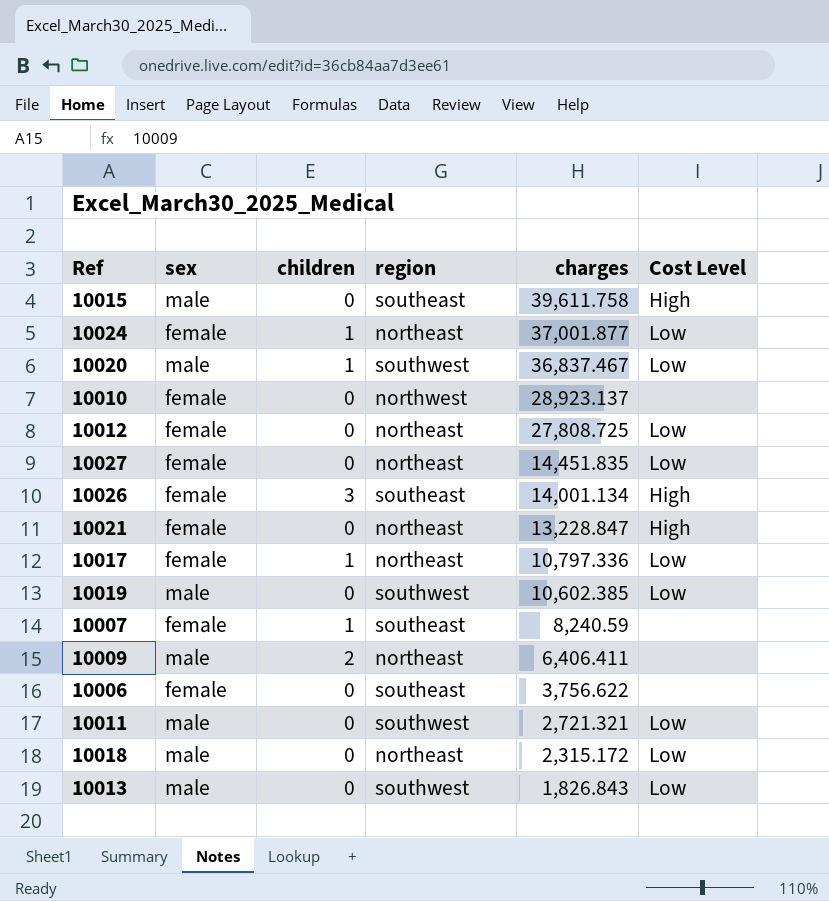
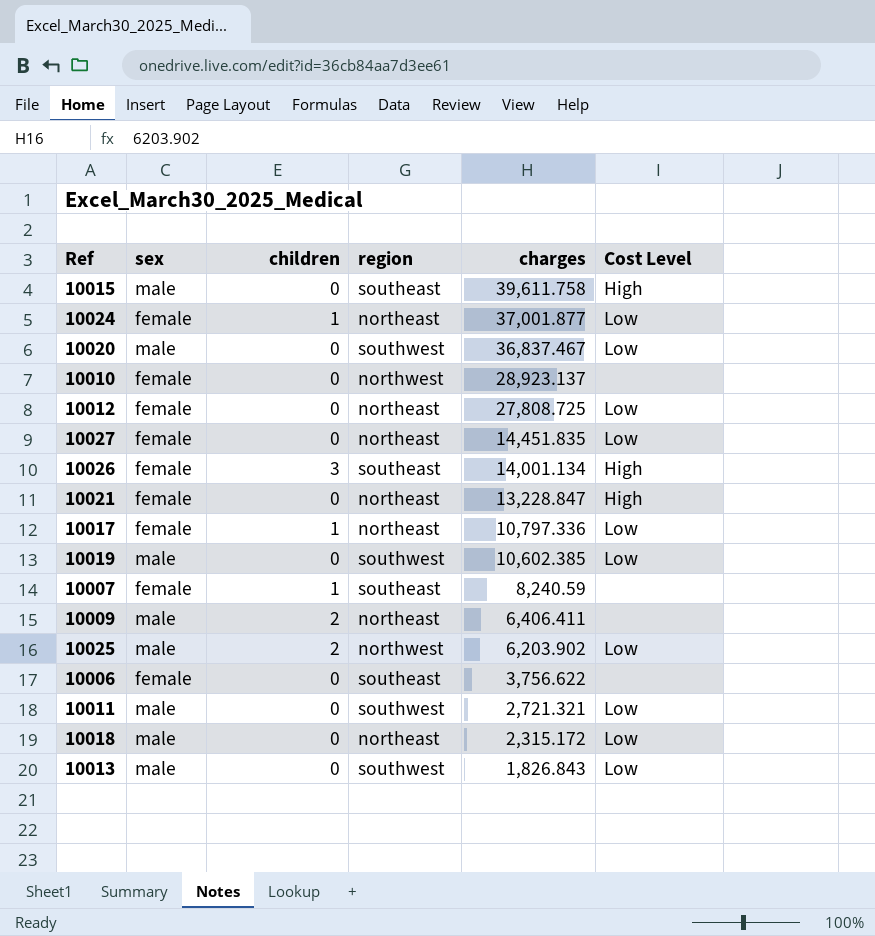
10020 | children: 1 -> 0
row 10025: none -> male | 2 | northwest | 6,203.902 | Low

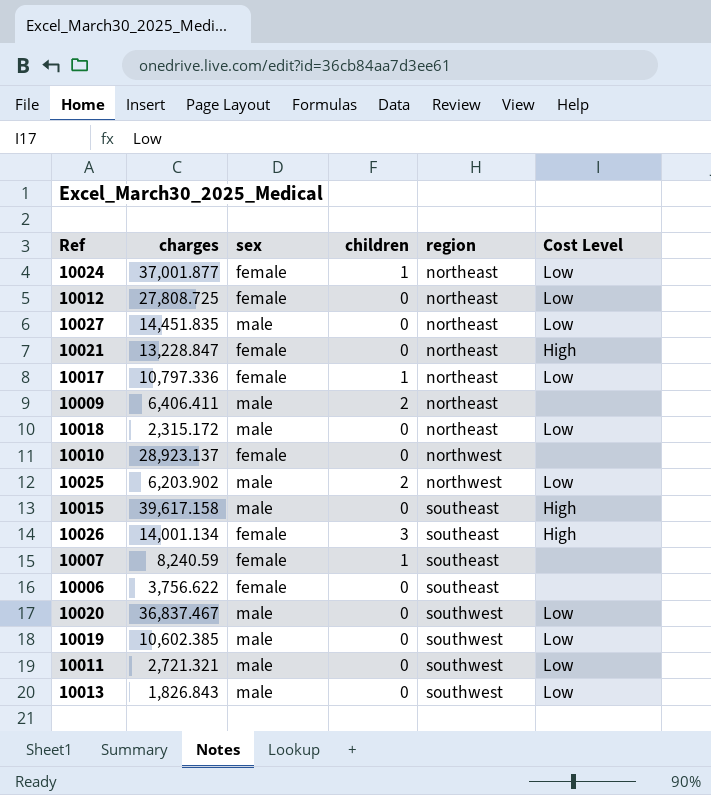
row order: charges descending -> region ascending
column charges | position: 5 -> 2
10027 | sex: female -> male
10015 | charges: 39,611.758 -> 39,617.158

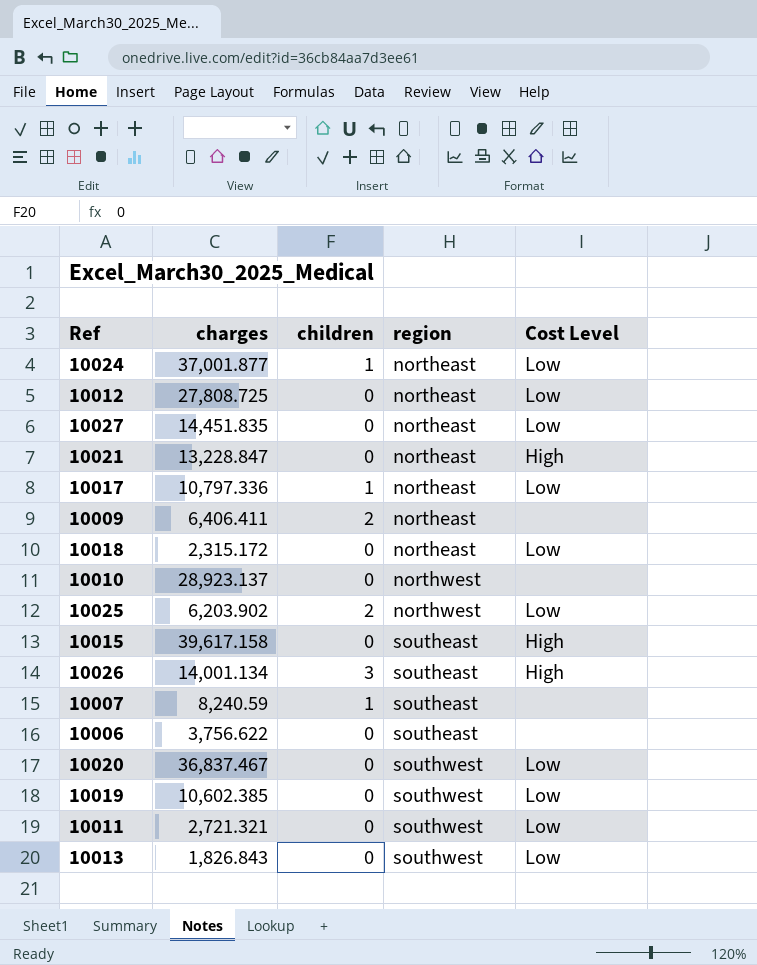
column sex | position: 3 -> none

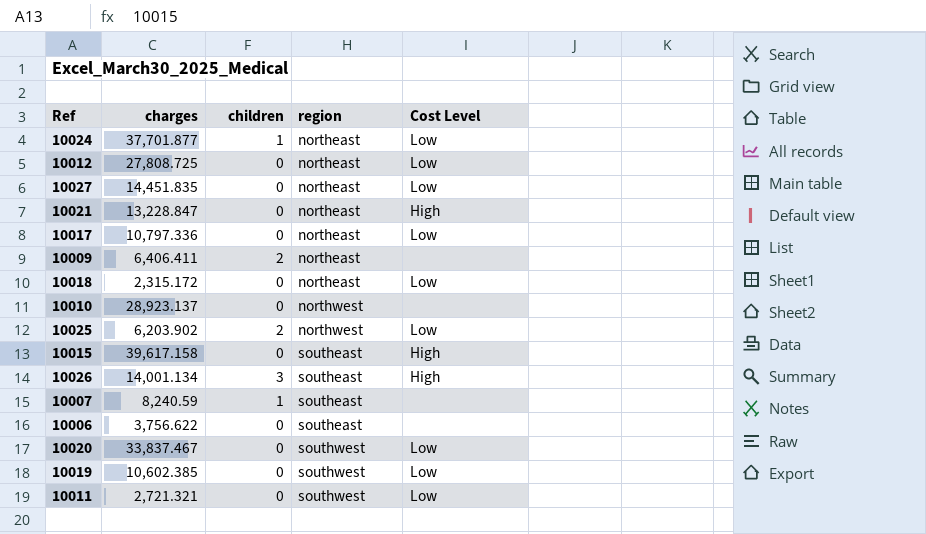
row 10013: 1,826.843 | 0 | southwest | Low -> none
10024 | charges: 37,001.877 -> 37,701.877
10017 | children: 1 -> 0
10020 | charges: 36,837.467 -> 33,837.467

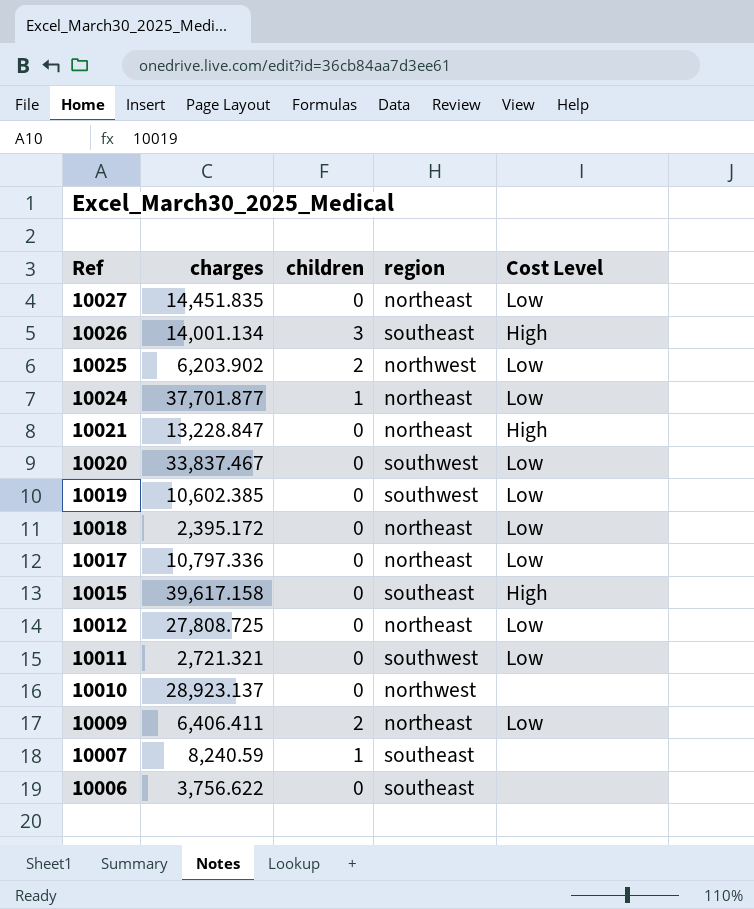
row order: region ascending -> Ref descending
10018 | charges: 2,315.172 -> 2,395.172
10009 | Cost Level: none -> Low

